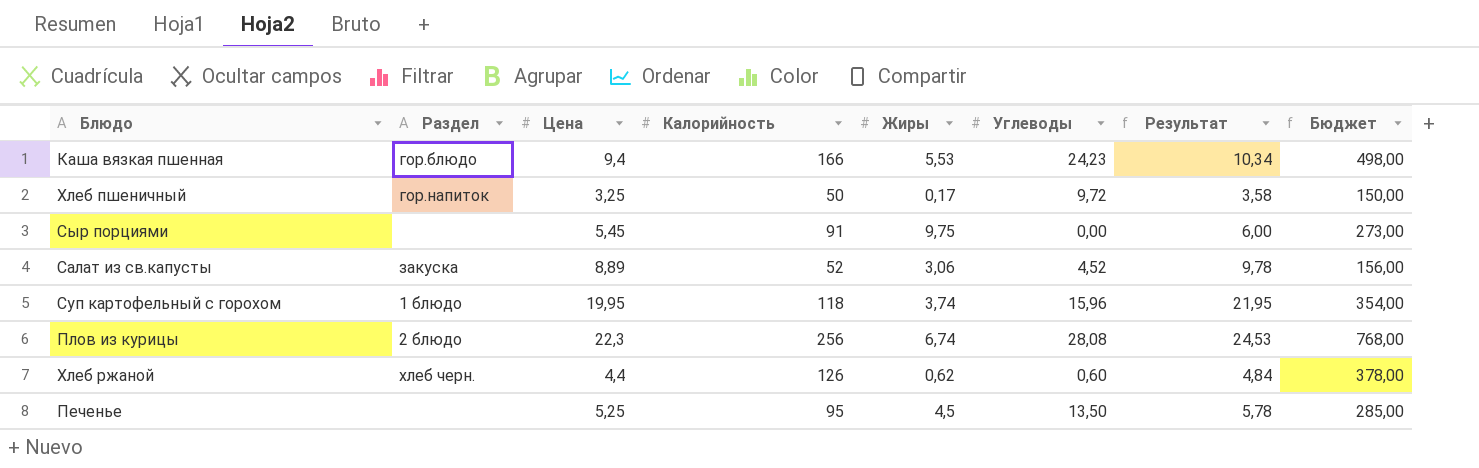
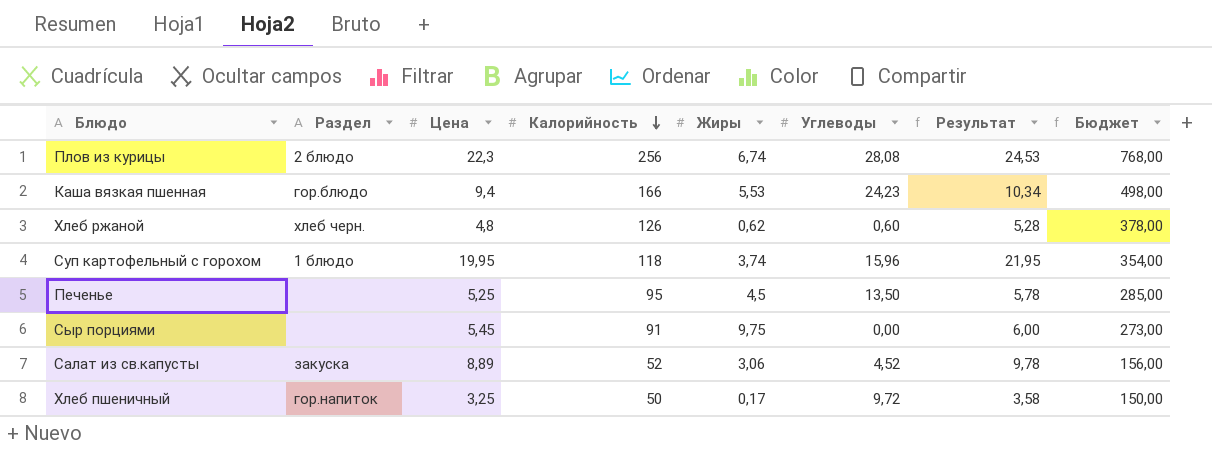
row order: none -> Калорийность descending
Хлеб ржаной | Цена: 4,4 -> 4,8
Хлеб ржаной | Результат: 4,84 -> 5,28

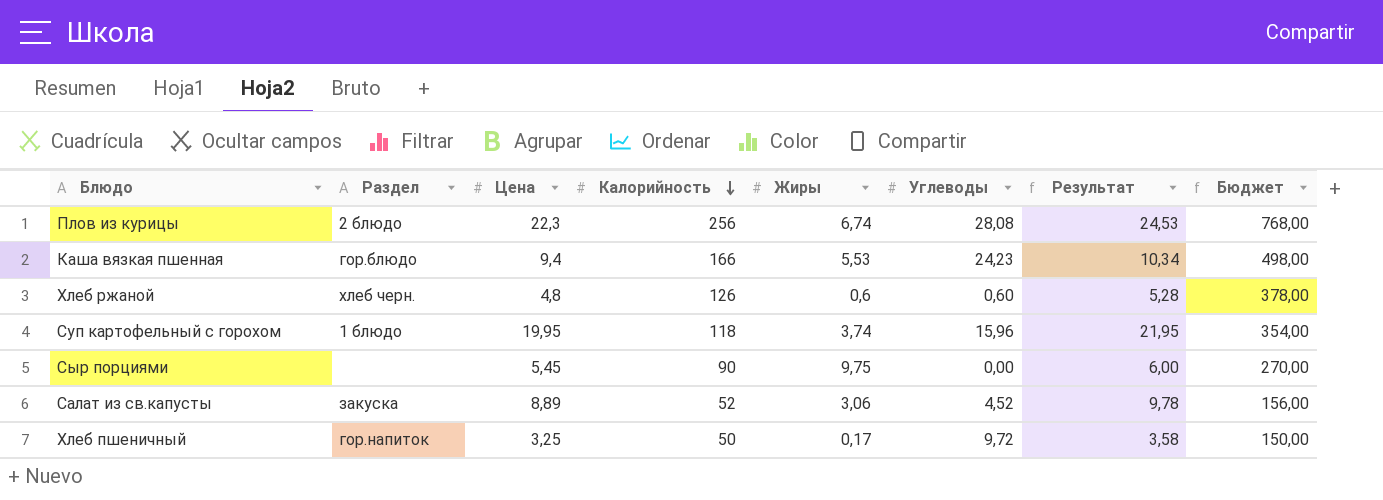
row Печенье: none | 5,25 | 95 | 4,5 | 13,50 | 5,78 | 285,00 -> none
Хлеб ржаной | Жиры: 0,62 -> 0,6
Сыр порциями | Калорийность: 91 -> 90
Сыр порциями | Бюджет: 273,00 -> 270,00

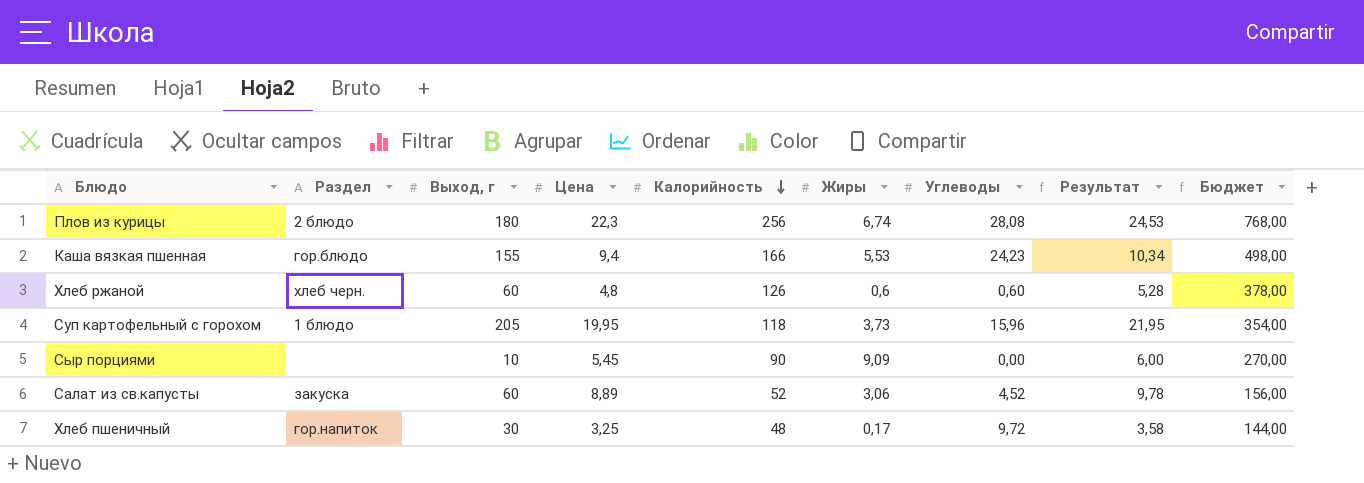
column Выход, г | position: none -> 3
Суп картофельный с горохом | Жиры: 3,74 -> 3,73
Сыр порциями | Жиры: 9,75 -> 9,09
Хлеб пшеничный | Калорийность: 50 -> 48
Хлеб пшеничный | Бюджет: 150,00 -> 144,00

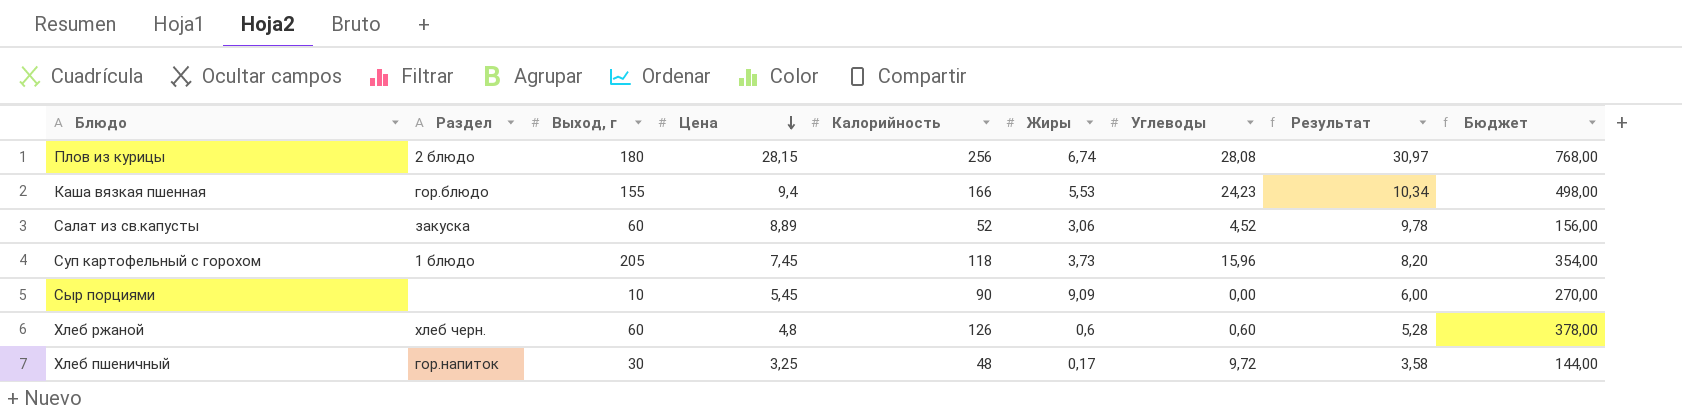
row order: Калорийность descending -> Цена descending
Плов из курицы | Цена: 22,3 -> 28,15
Плов из курицы | Результат: 24,53 -> 30,97
Суп картофельный с горохом | Цена: 19,95 -> 7,45
Суп картофельный с горохом | Результат: 21,95 -> 8,20

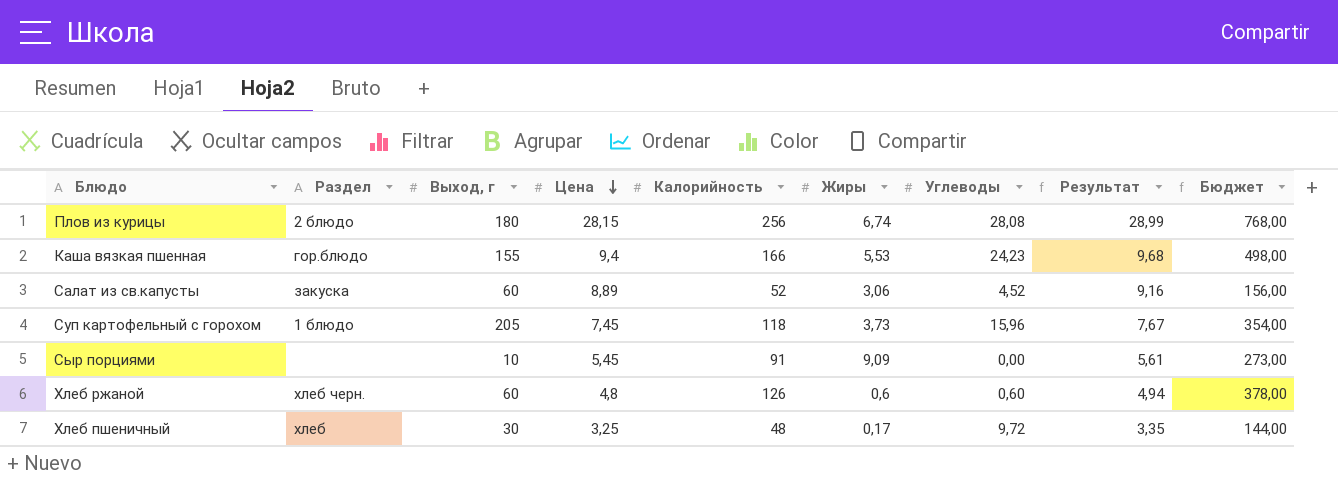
column Результат | formula: [Цена] * 1,1 -> [Цена] * 1,03
Сыр порциями | Калорийность: 90 -> 91
Сыр порциями | Бюджет: 270,00 -> 273,00
Хлеб пшеничный | Раздел: гор.напиток -> хлеб

